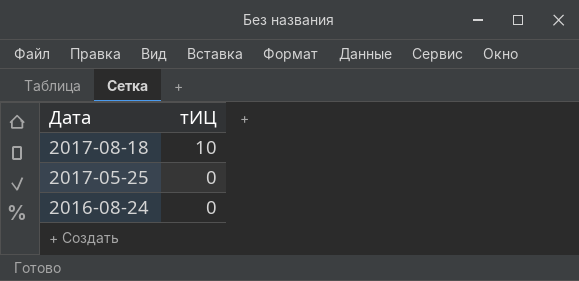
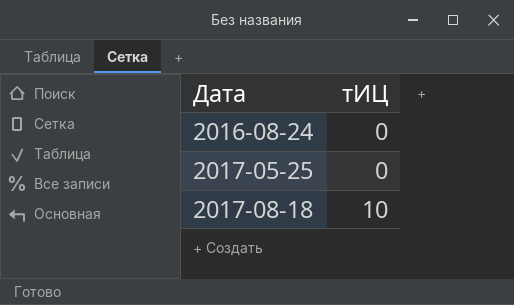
row order: Дата descending -> Дата ascending

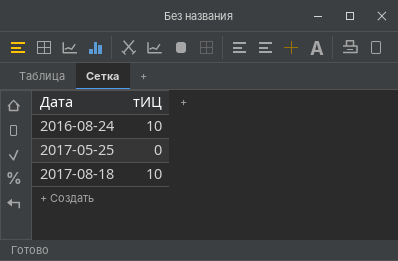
2016-08-24 | тИЦ: 0 -> 10

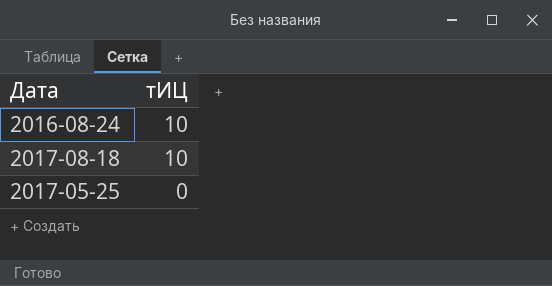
row order: Дата ascending -> тИЦ descending

